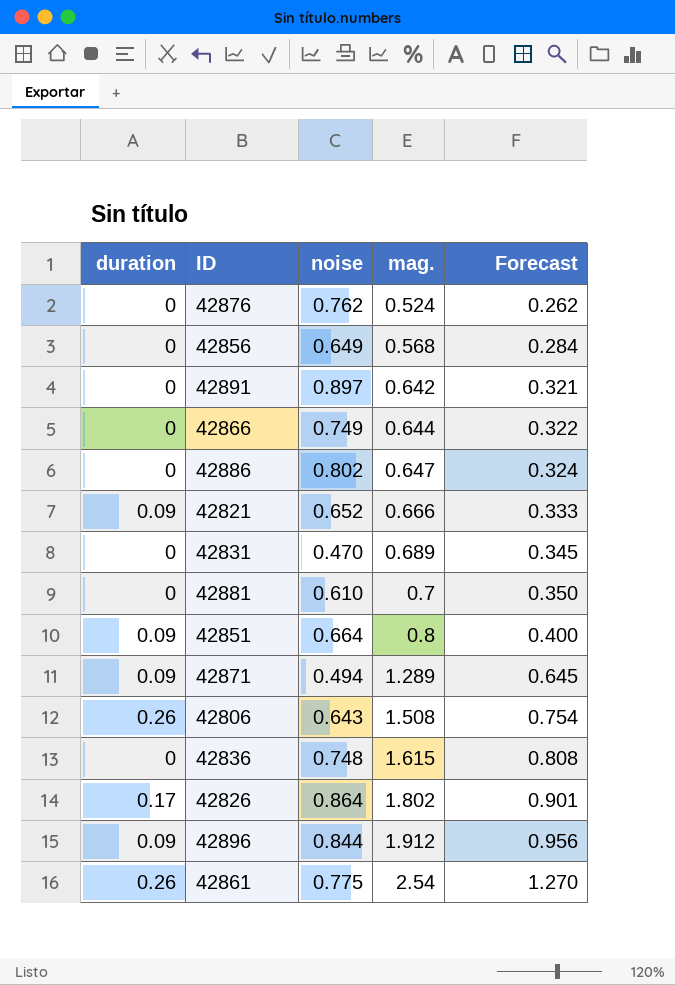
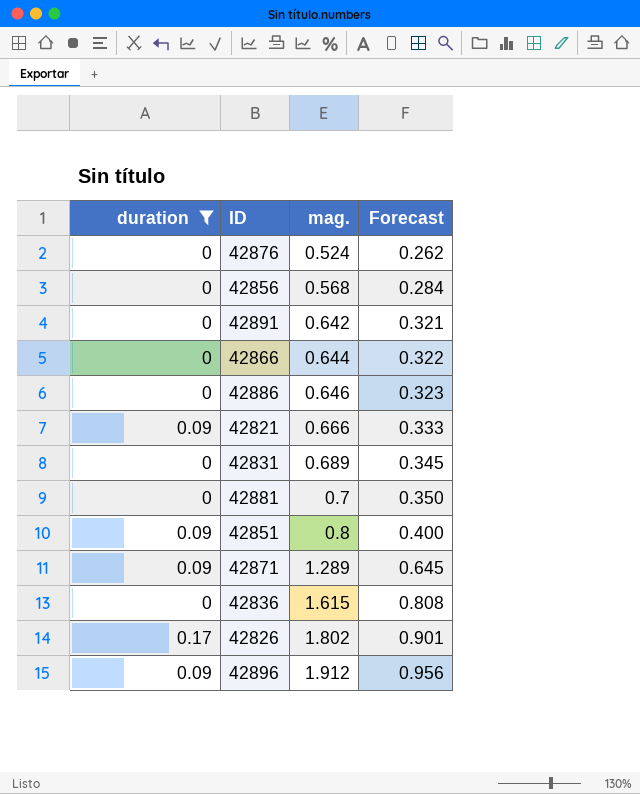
filter: none -> duration != 0.26
column noise | position: 3 -> none
42886 | mag.: 0.647 -> 0.646
42886 | Forecast: 0.324 -> 0.323

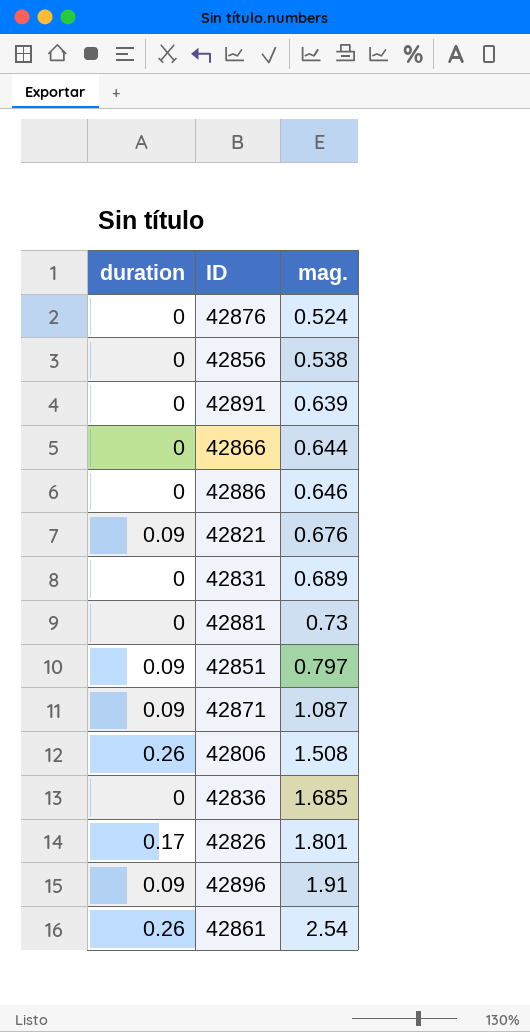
filter: duration != 0.26 -> none
column Forecast | formula: [mag.] * 0.5 -> none
42856 | mag.: 0.568 -> 0.538
42891 | mag.: 0.642 -> 0.639
42821 | mag.: 0.666 -> 0.676
42881 | mag.: 0.7 -> 0.73
42851 | mag.: 0.8 -> 0.797
42871 | mag.: 1.289 -> 1.087
42836 | mag.: 1.615 -> 1.685
42826 | mag.: 1.802 -> 1.801
42896 | mag.: 1.912 -> 1.91

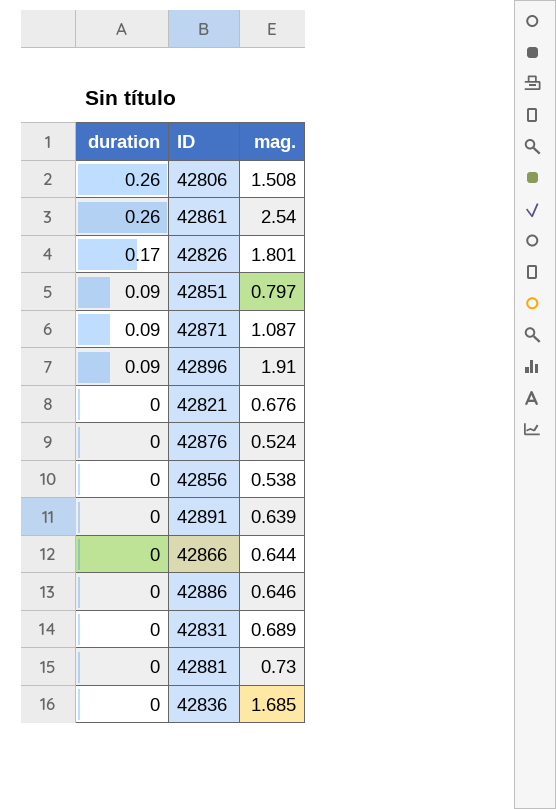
row order: mag. ascending -> duration descending
42821 | duration: 0.09 -> 0

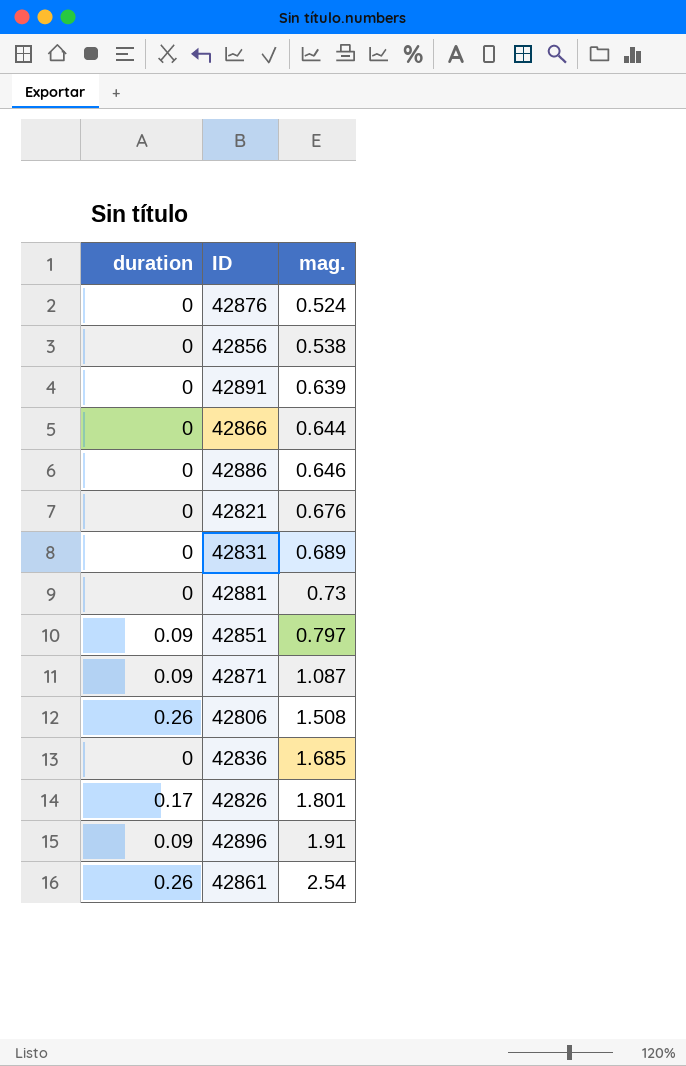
row order: duration descending -> mag. ascending

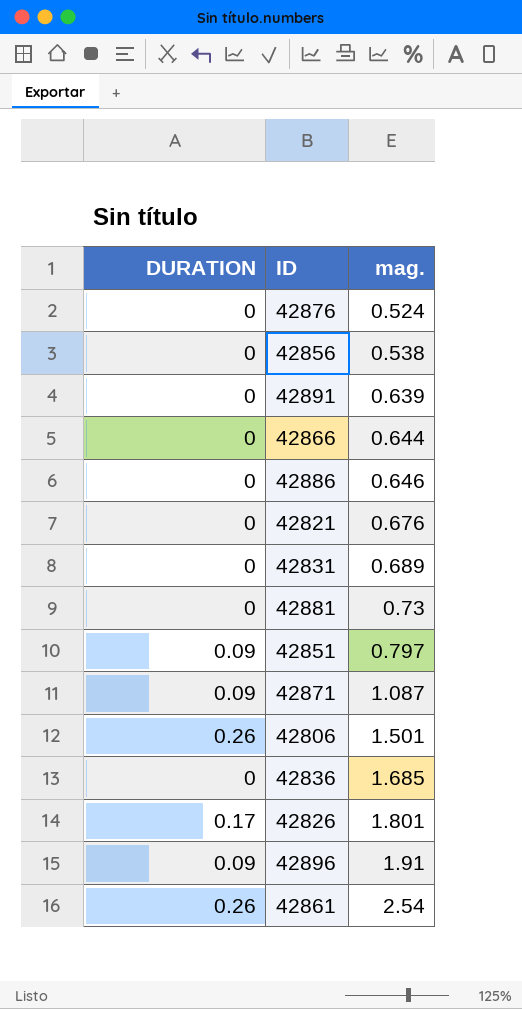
column name: duration -> DURATION
42806 | mag.: 1.508 -> 1.501

